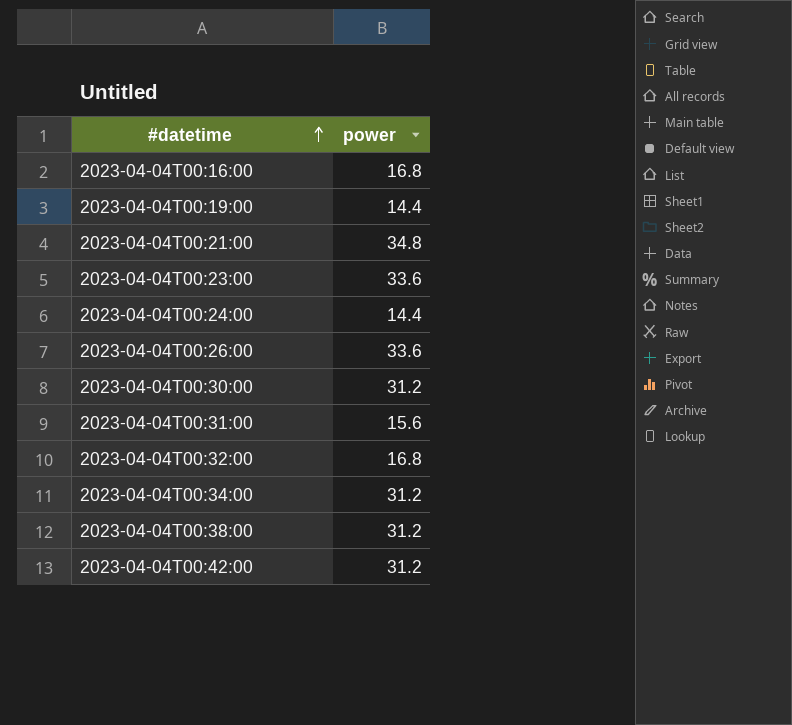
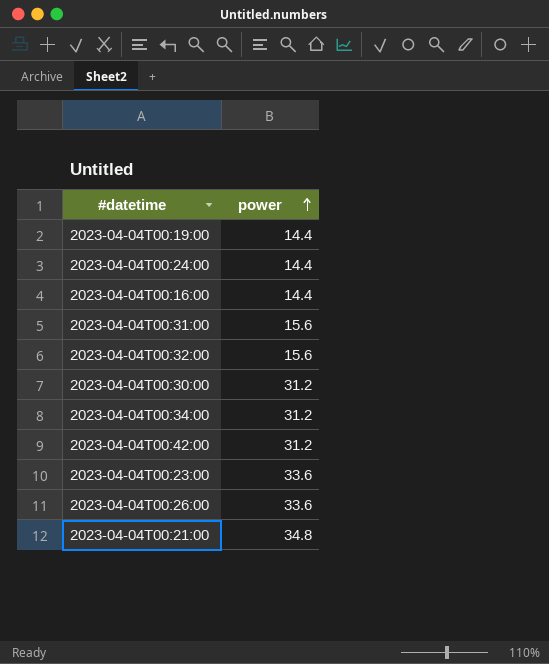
row order: #datetime ascending -> power ascending
row 2023-04-04T00:38:00: 31.2 -> none
2023-04-04T00:16:00 | power: 16.8 -> 14.4
2023-04-04T00:32:00 | power: 16.8 -> 15.6

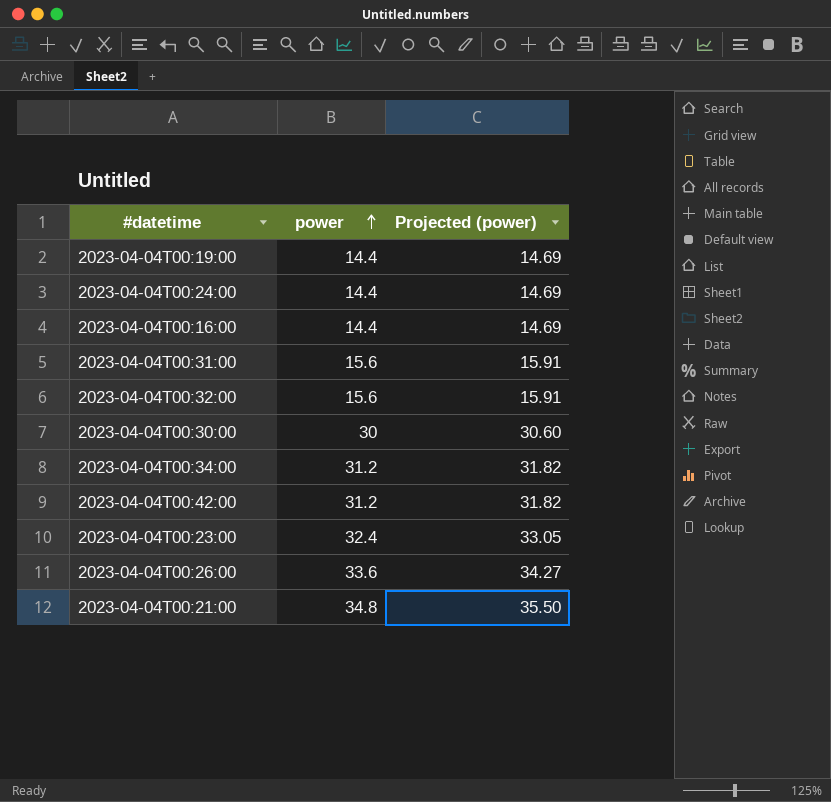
column Projected (power) | formula: none -> [power] * 1.02
2023-04-04T00:30:00 | power: 31.2 -> 30
2023-04-04T00:23:00 | power: 33.6 -> 32.4

